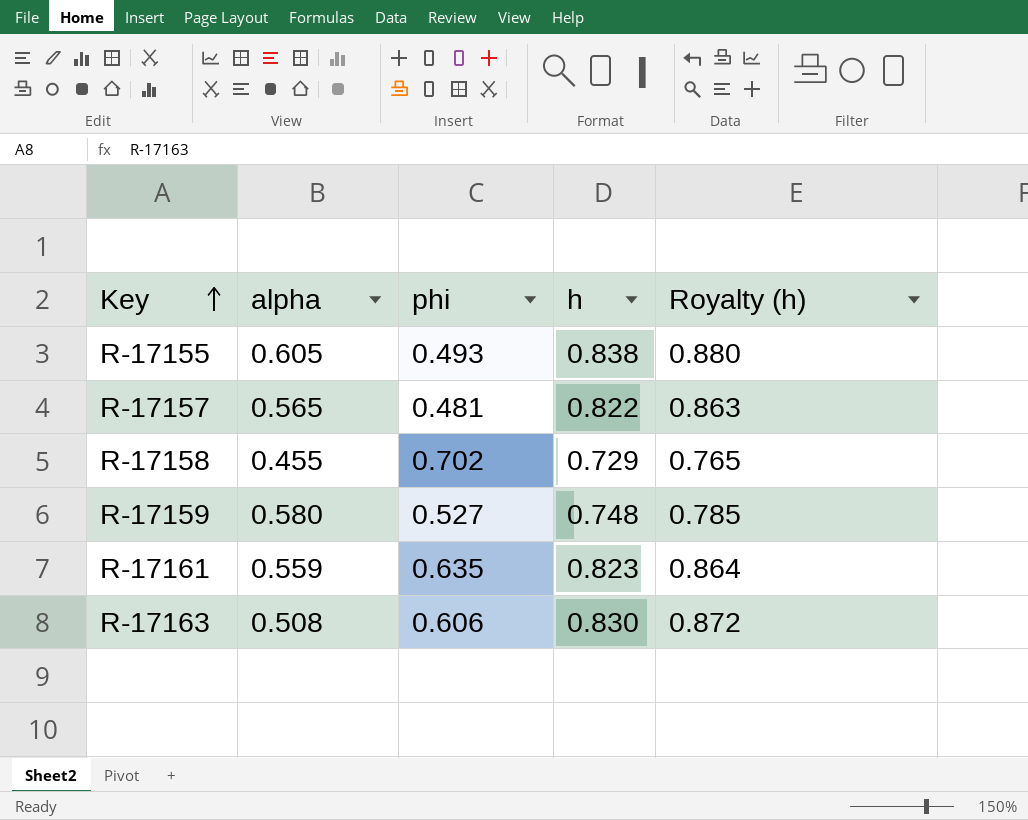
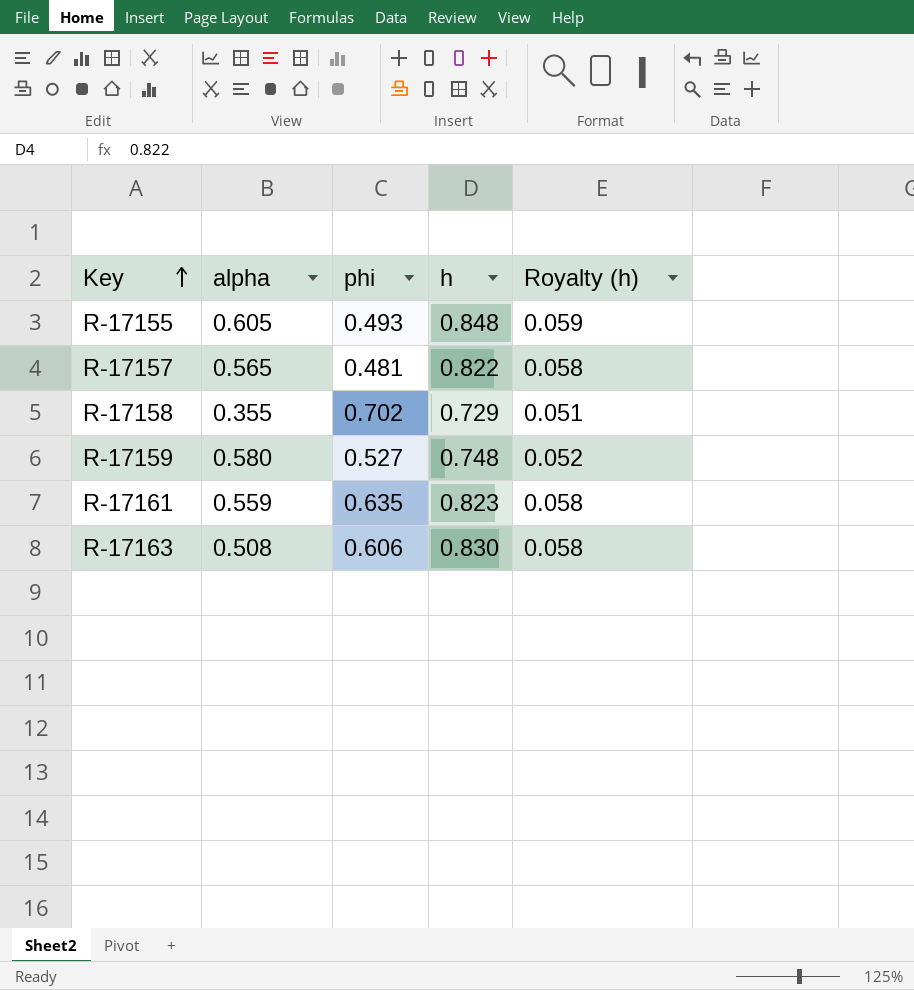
column Royalty (h) | formula: [h] * 1.05 -> [h] * 0.07
R-17155 | h: 0.838 -> 0.848
R-17158 | alpha: 0.455 -> 0.355

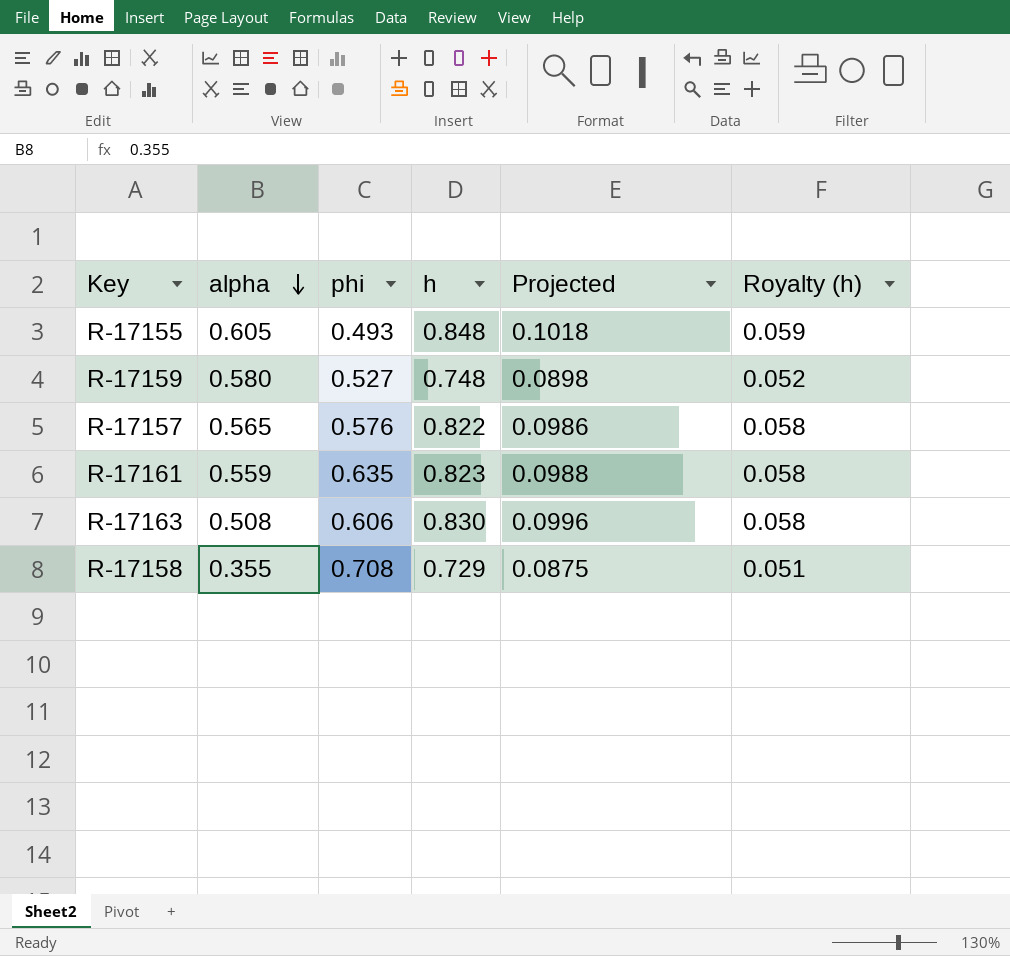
row order: Key ascending -> alpha descending
column Projected | formula: none -> [h] * 0.12
R-17157 | phi: 0.481 -> 0.576
R-17158 | phi: 0.702 -> 0.708

